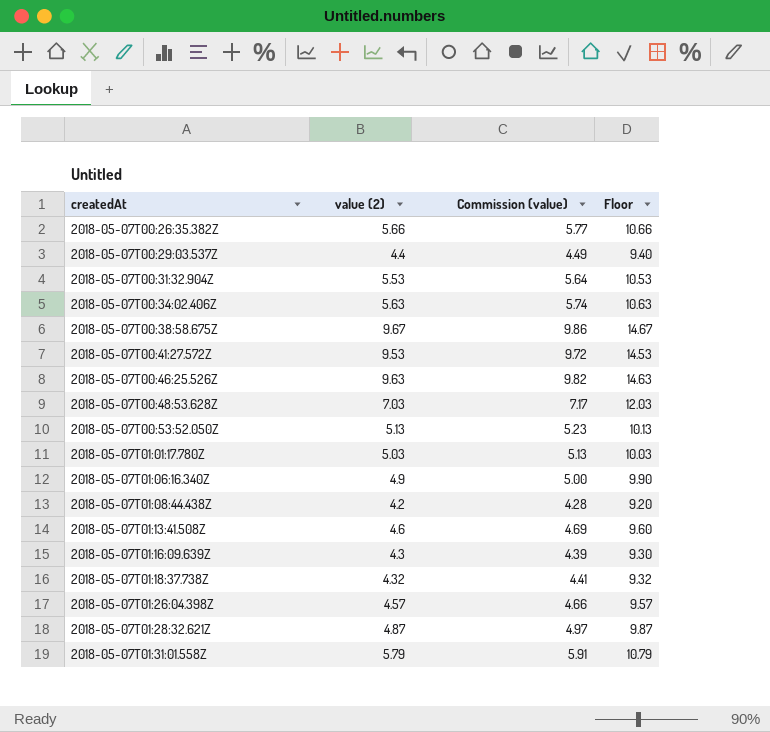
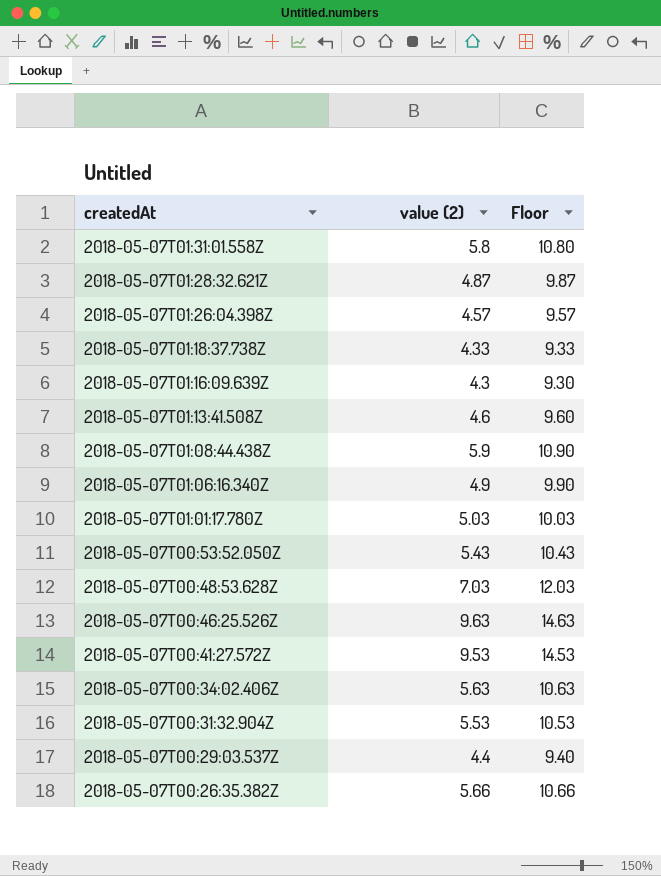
row order: createdAt ascending -> createdAt descending
column Commission (value) | formula: [value (2)] * 1.02 -> none
row 2018-05-07T00:38:58.675Z: 9.67 | 9.86 | 14.67 -> none
2018-05-07T01:31:01.558Z | value (2): 5.79 -> 5.8
2018-05-07T01:31:01.558Z | Floor: 10.79 -> 10.80
2018-05-07T01:18:37.738Z | value (2): 4.32 -> 4.33
2018-05-07T01:18:37.738Z | Floor: 9.32 -> 9.33
2018-05-07T01:08:44.438Z | value (2): 4.2 -> 5.9
2018-05-07T01:08:44.438Z | Floor: 9.20 -> 10.90
2018-05-07T00:53:52.050Z | value (2): 5.13 -> 5.43
2018-05-07T00:53:52.050Z | Floor: 10.13 -> 10.43

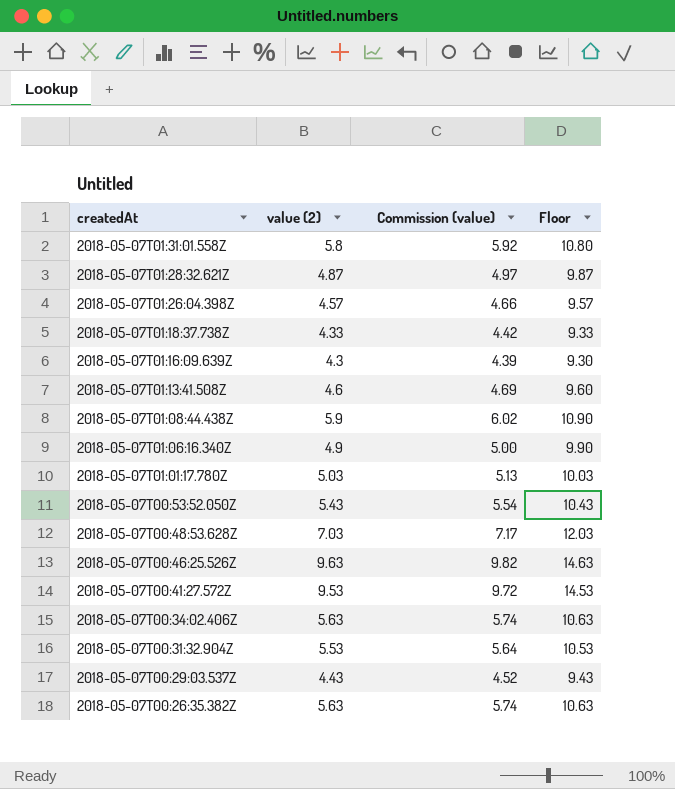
column Commission (value) | formula: none -> [value (2)] * 1.02
2018-05-07T00:29:03.537Z | value (2): 4.4 -> 4.43
2018-05-07T00:29:03.537Z | Floor: 9.40 -> 9.43
2018-05-07T00:26:35.382Z | value (2): 5.66 -> 5.63
2018-05-07T00:26:35.382Z | Floor: 10.66 -> 10.63

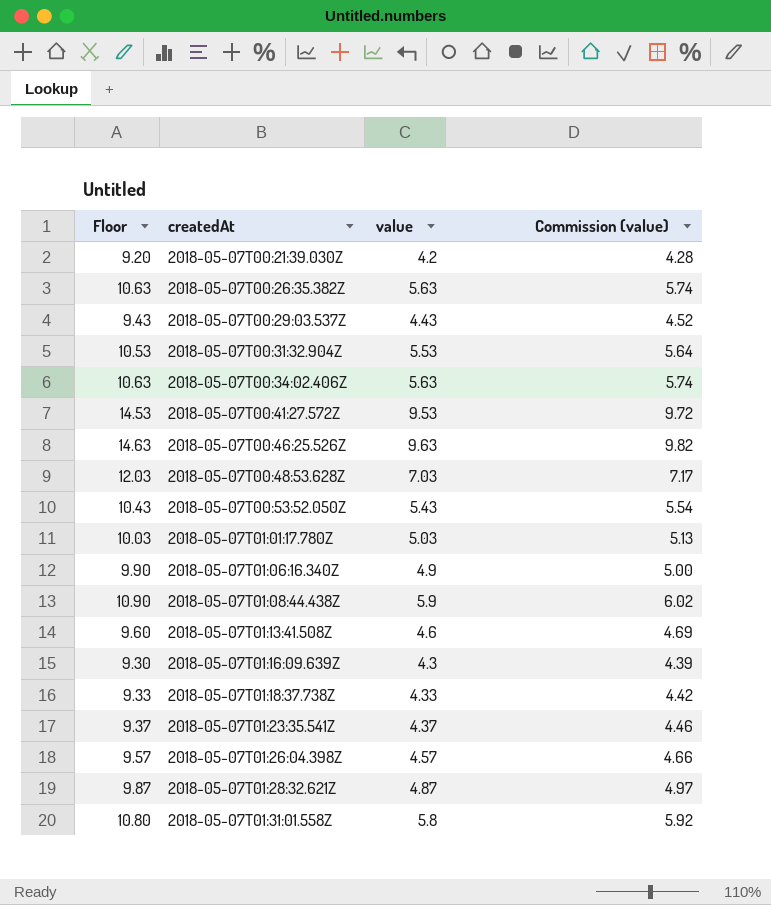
row order: createdAt descending -> createdAt ascending
column Floor | position: 4 -> 1
column name: value (2) -> value
row 2018-05-07T00:21:39.030Z: none -> 9.20 | 4.2 | 4.28
row 2018-05-07T01:23:35.541Z: none -> 9.37 | 4.37 | 4.46

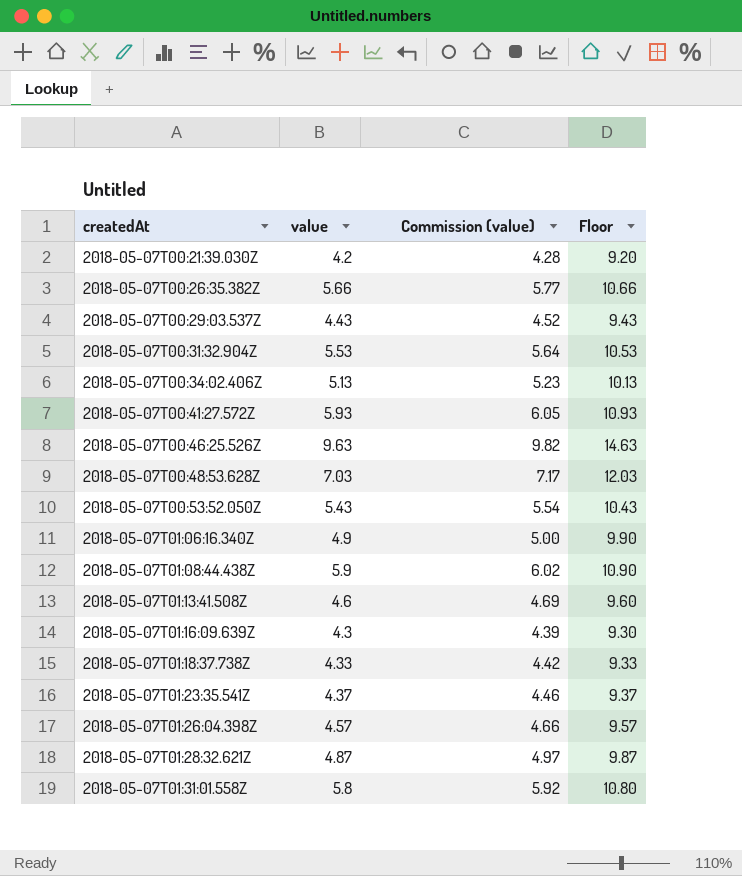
column Floor | position: 1 -> 4
row 2018-05-07T01:01:17.780Z: 10.03 | 5.03 | 5.13 -> none
2018-05-07T00:26:35.382Z | value: 5.63 -> 5.66
2018-05-07T00:26:35.382Z | Commission (value): 5.74 -> 5.77
2018-05-07T00:26:35.382Z | Floor: 10.63 -> 10.66
2018-05-07T00:34:02.406Z | value: 5.63 -> 5.13
2018-05-07T00:34:02.406Z | Commission (value): 5.74 -> 5.23
2018-05-07T00:34:02.406Z | Floor: 10.63 -> 10.13
2018-05-07T00:41:27.572Z | value: 9.53 -> 5.93
2018-05-07T00:41:27.572Z | Commission (value): 9.72 -> 6.05
2018-05-07T00:41:27.572Z | Floor: 14.53 -> 10.93

